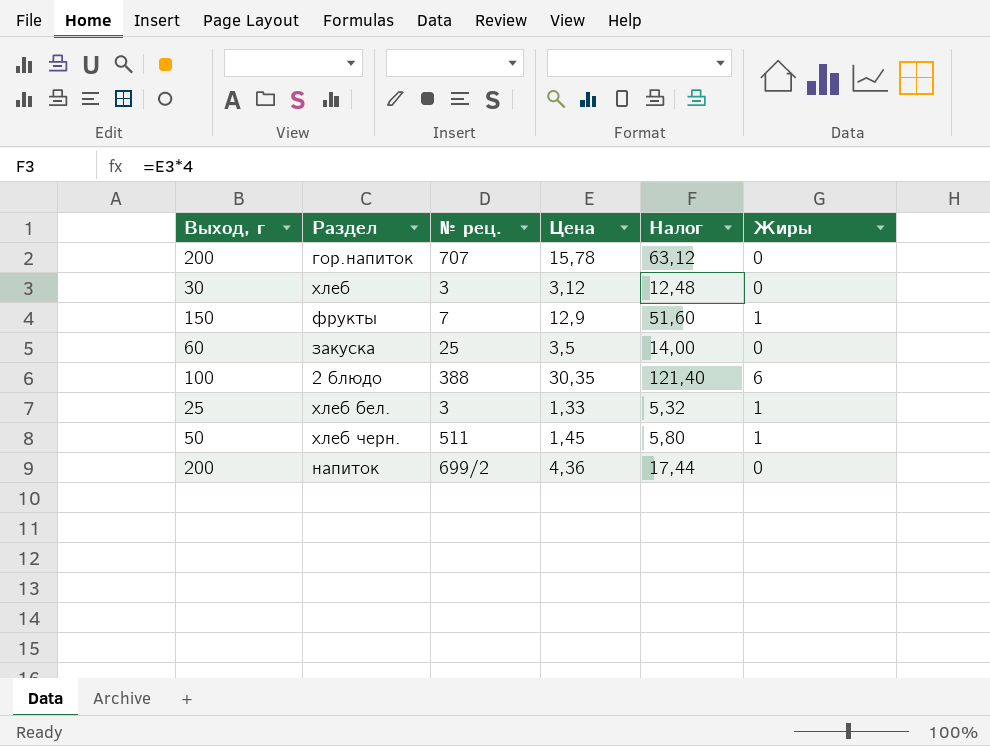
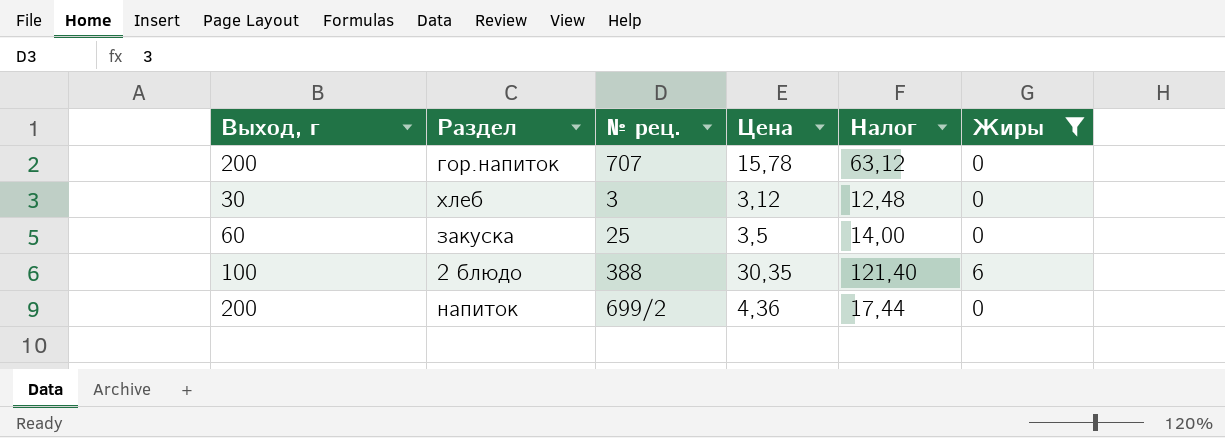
filter: none -> Жиры != 1

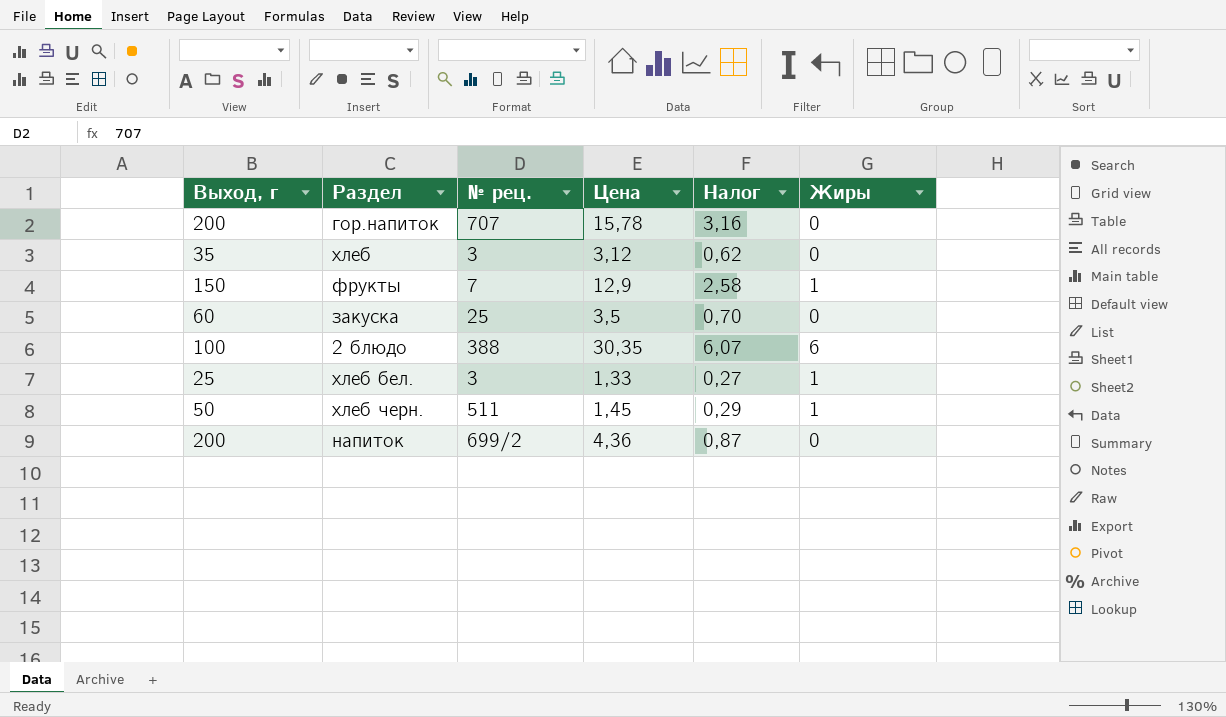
filter: Жиры != 1 -> none
column Налог | formula: [Цена] * 4 -> [Цена] * 0,2
хлеб | Выход, г: 30 -> 35

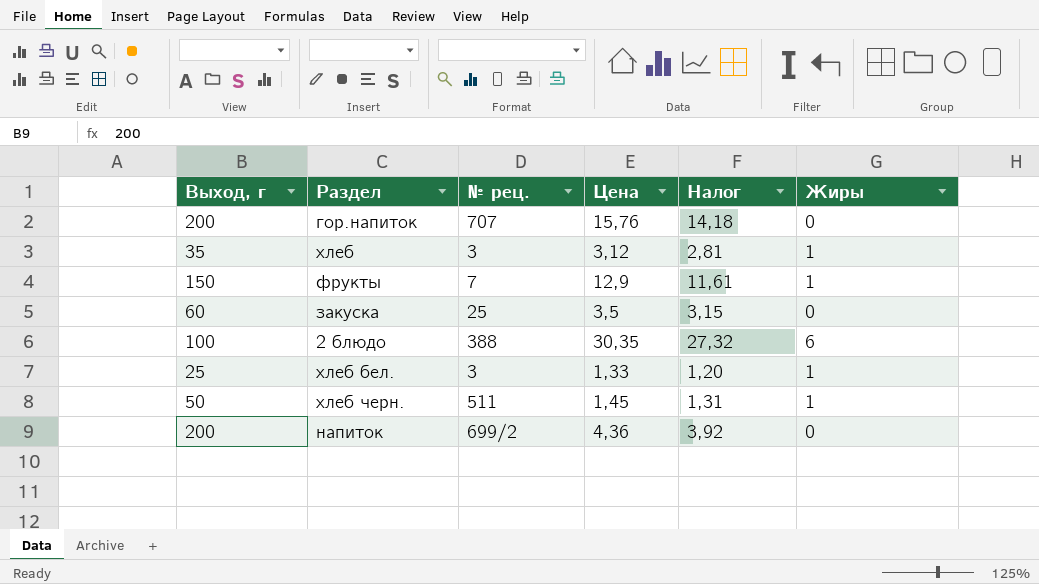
column Налог | formula: [Цена] * 0,2 -> [Цена] * 0,9
гор.напиток | Цена: 15,78 -> 15,76
хлеб | Жиры: 0 -> 1

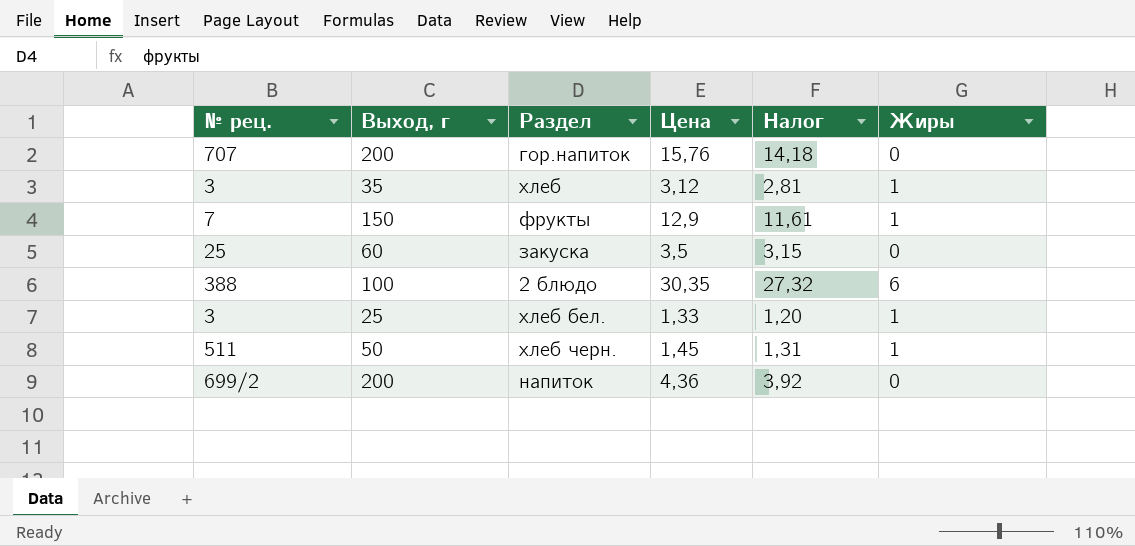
column № рец. | position: 3 -> 1

